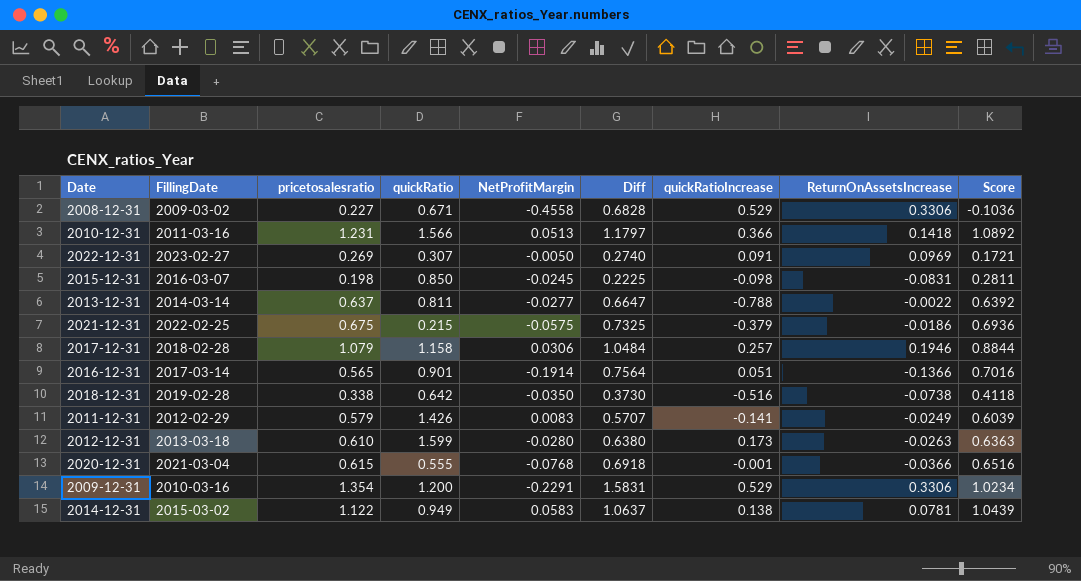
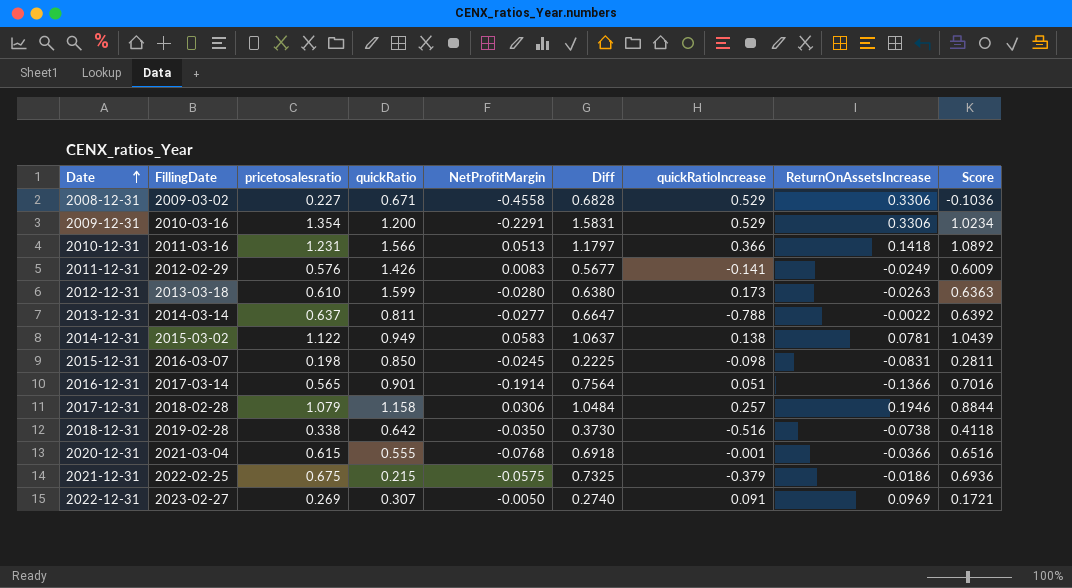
row order: none -> Date ascending
2011-12-31 | pricetosalesratio: 0.579 -> 0.576
2011-12-31 | Diff: 0.5707 -> 0.5677
2011-12-31 | Score: 0.6039 -> 0.6009

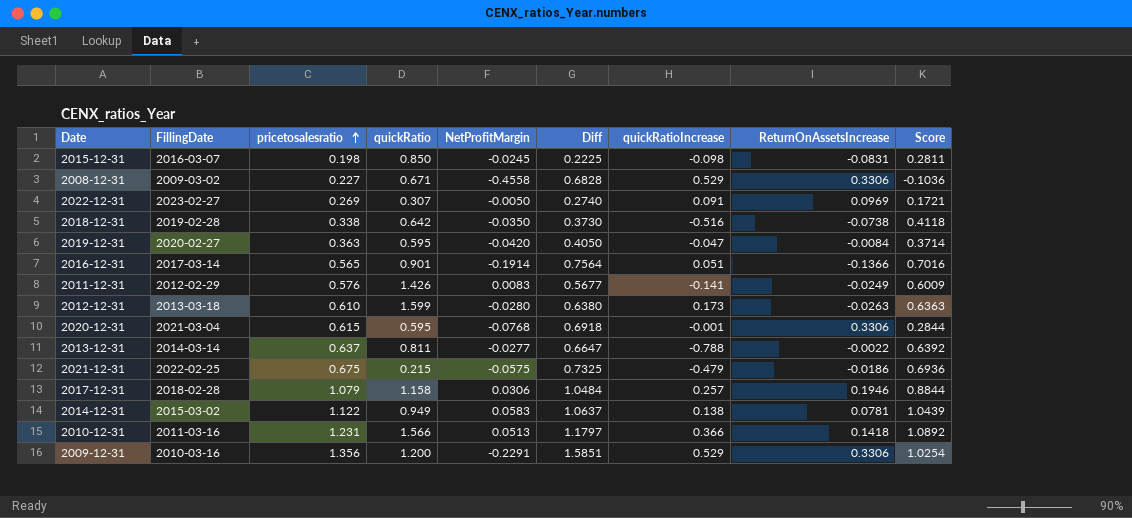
row order: Date ascending -> pricetosalesratio ascending
row 2019-12-31: none -> 2020-02-27 | 0.363 | 0.595 | -0.0420 | 0.4050 | -0.047 | -0.0084 | 0.3714
2020-12-31 | quickRatio: 0.555 -> 0.595
2020-12-31 | ReturnOnAssetsIncrease: -0.0366 -> 0.3306
2020-12-31 | Score: 0.6516 -> 0.2844
2021-12-31 | quickRatioIncrease: -0.379 -> -0.479
2009-12-31 | pricetosalesratio: 1.354 -> 1.356
2009-12-31 | Diff: 1.5831 -> 1.5851
2009-12-31 | Score: 1.0234 -> 1.0254

